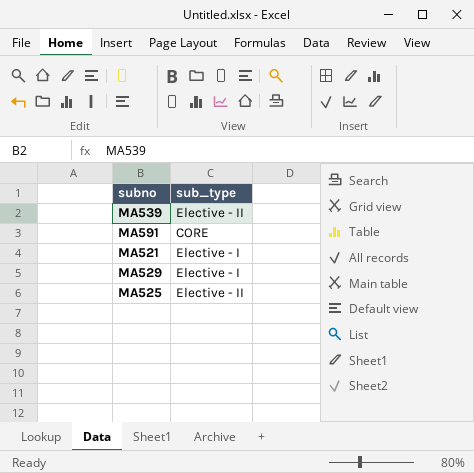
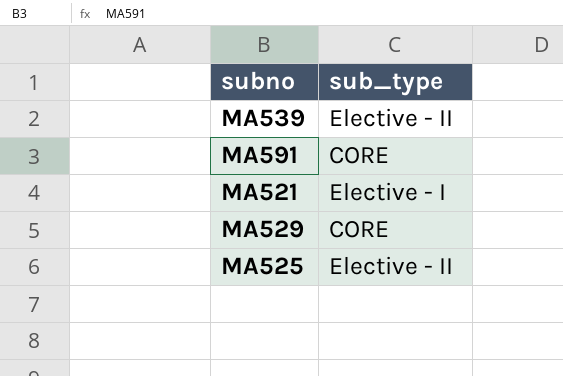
MA529 | sub_type: Elective - I -> CORE

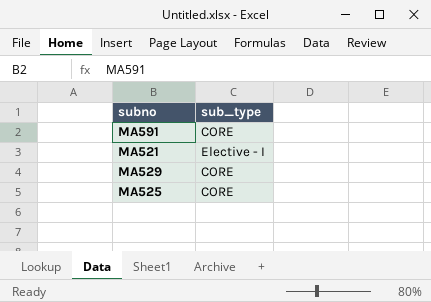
row MA539: Elective - II -> none
MA525 | sub_type: Elective - II -> CORE

